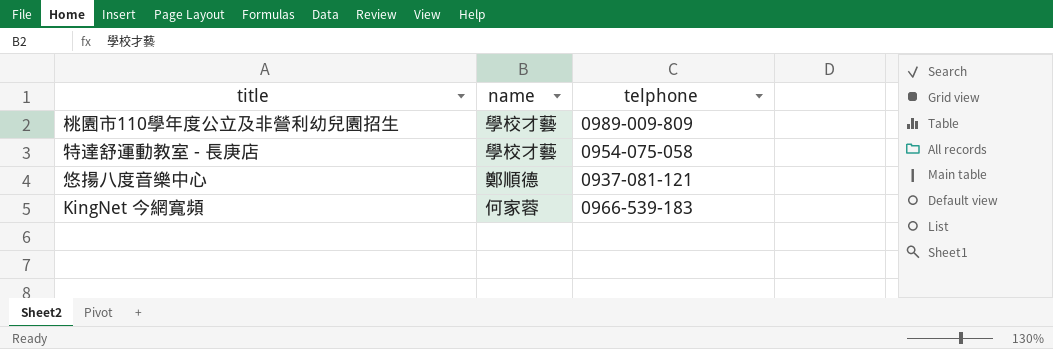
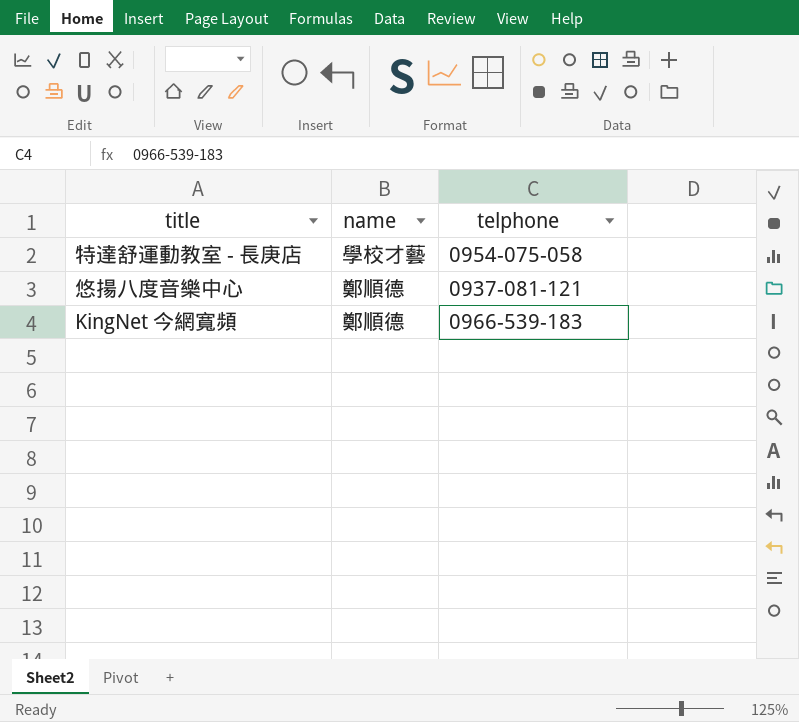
row 桃園市110學年度公立及非營利幼兒園招生: 學校才藝 | 0989-009-809 -> none
KingNet 今網寬頻 | name: 何家蓉 -> 鄭順德

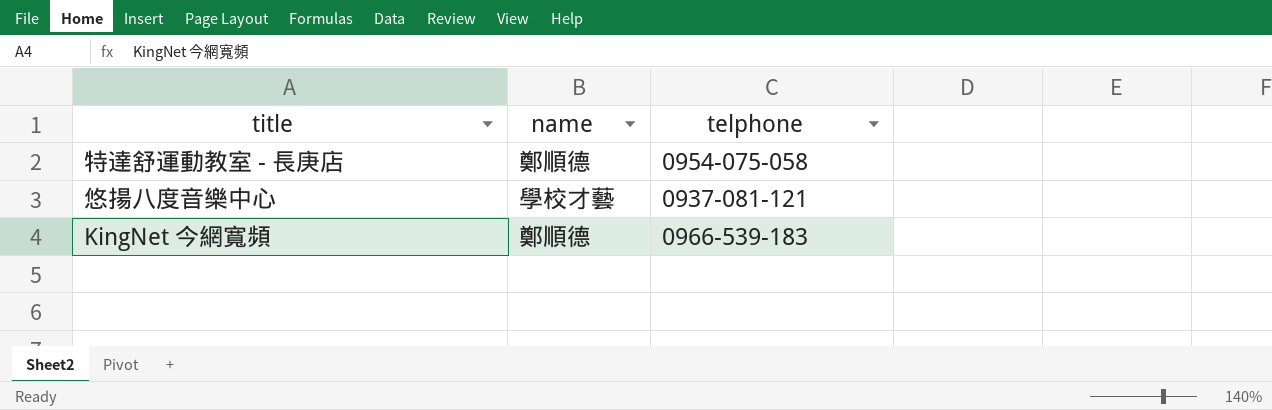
特達舒運動教室 - 長庚店 | name: 學校才藝 -> 鄭順德
悠揚八度音樂中心 | name: 鄭順德 -> 學校才藝

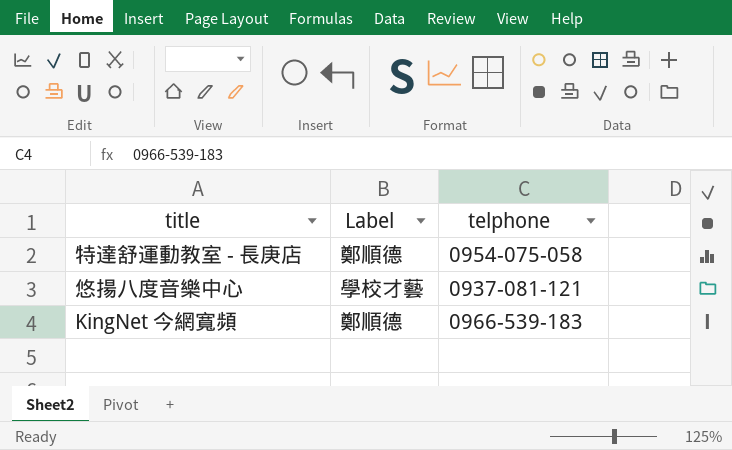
column name: name -> Label

